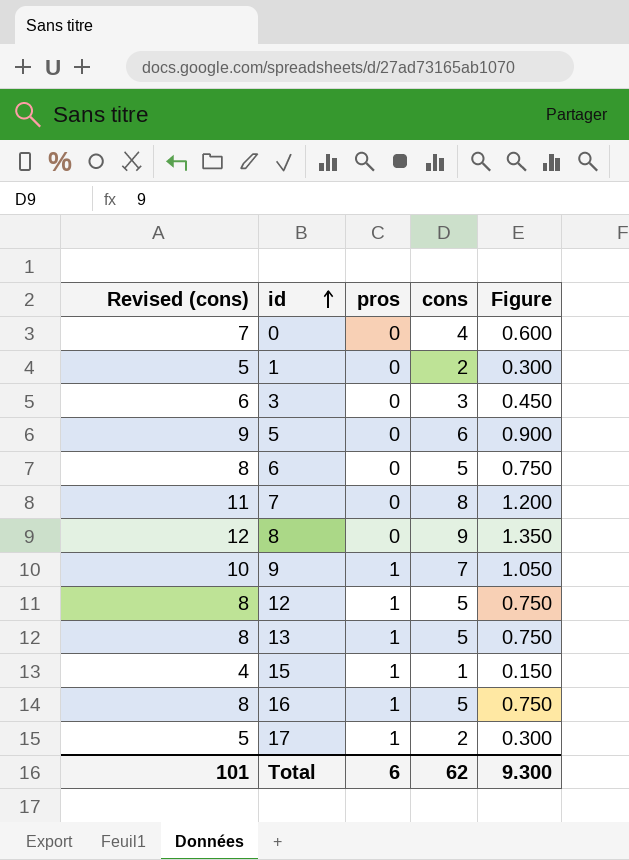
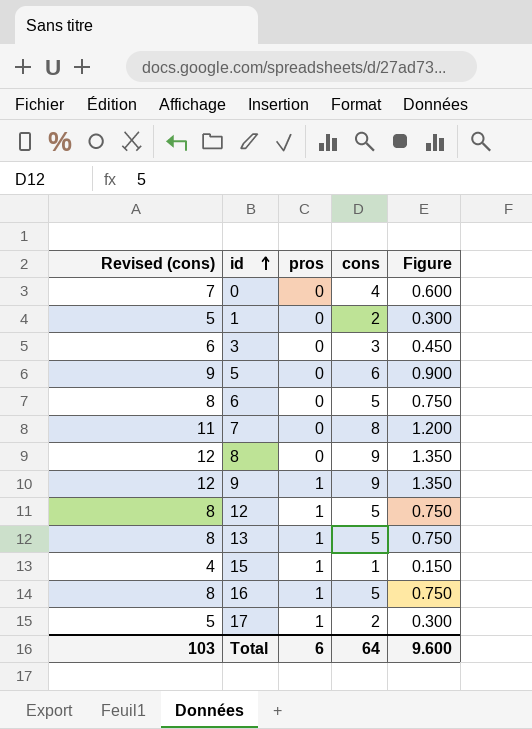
9 | Revised (cons): 10 -> 12
9 | cons: 7 -> 9
9 | Figure: 1.050 -> 1.350
Total | Revised (cons): 101 -> 103
Total | cons: 62 -> 64
Total | Figure: 9.300 -> 9.600

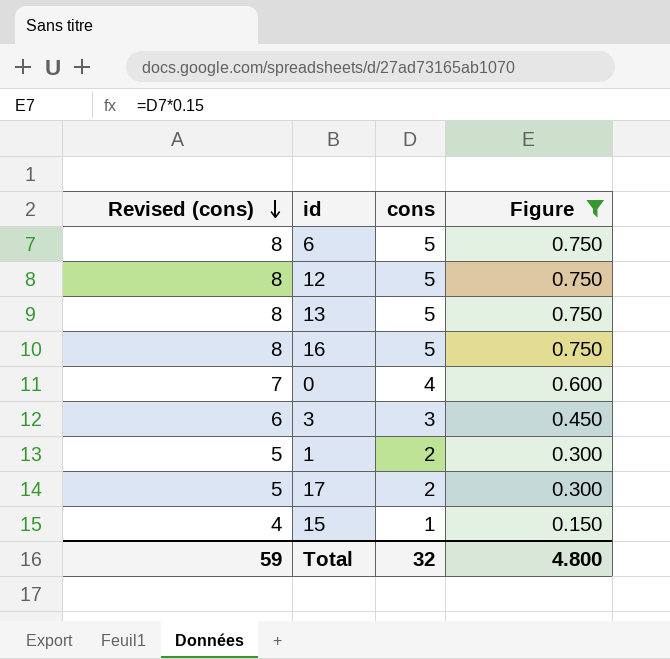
filter: none -> Figure <= 0.750
row order: id ascending -> Revised (cons) descending
column pros | position: 3 -> none
Total | Revised (cons): 103 -> 59
Total | cons: 64 -> 32
Total | Figure: 9.600 -> 4.800

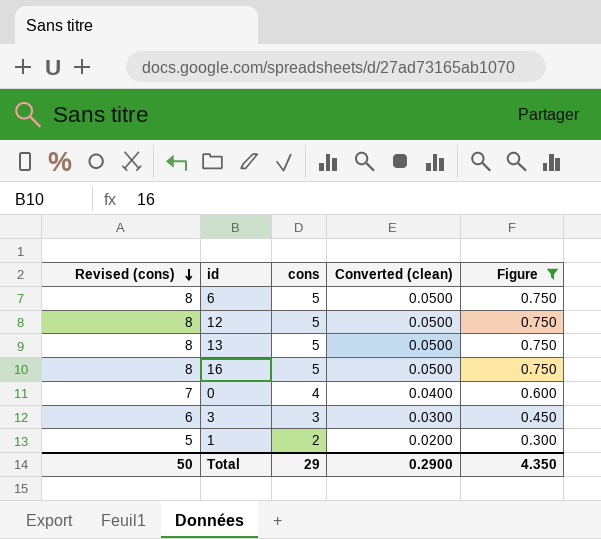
column Converted (clean) | formula: none -> [cons] * 0.01
row 17: 5 | 2 | 0.300 -> none
row 15: 4 | 1 | 0.150 -> none
Total | Revised (cons): 59 -> 50
Total | cons: 32 -> 29
Total | Figure: 4.800 -> 4.350

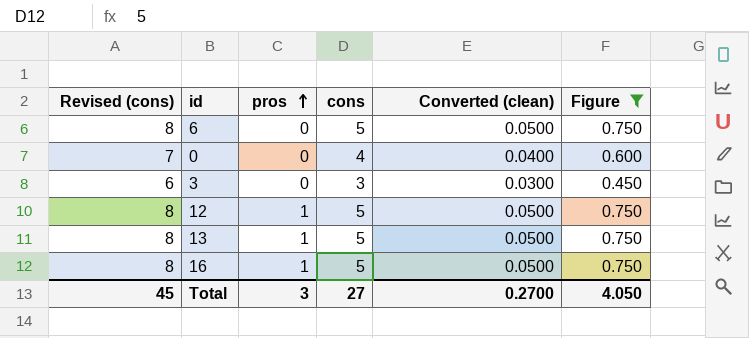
row order: Revised (cons) descending -> pros ascending
column pros | position: none -> 3
row 1: 5 | 2 | 0.0200 | 0.300 -> none
Total | Revised (cons): 50 -> 45
Total | cons: 29 -> 27
Total | Converted (clean): 0.2900 -> 0.2700
Total | Figure: 4.350 -> 4.050

